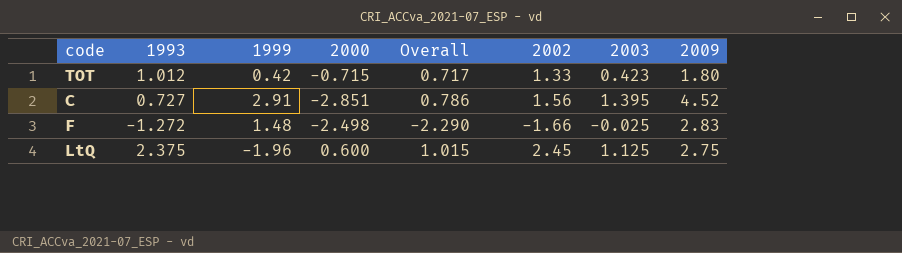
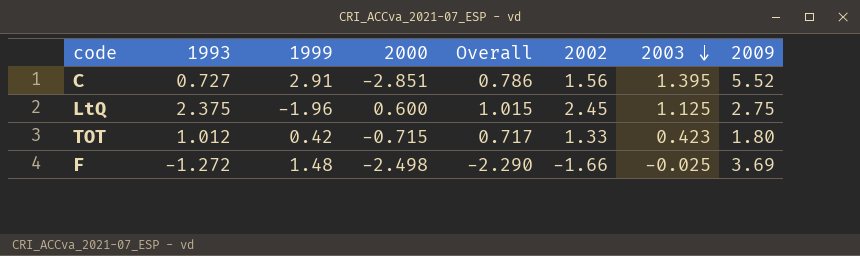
row order: none -> 2003 descending
C | 2009: 4.52 -> 5.52
F | 2009: 2.83 -> 3.69

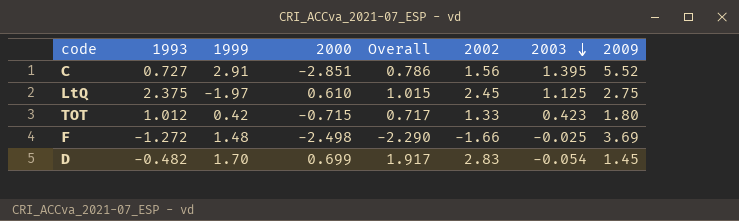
LtQ | 1999: -1.96 -> -1.97
LtQ | 2000: 0.600 -> 0.610
row D: none -> -0.482 | 1.70 | 0.699 | 1.917 | 2.83 | -0.054 | 1.45

